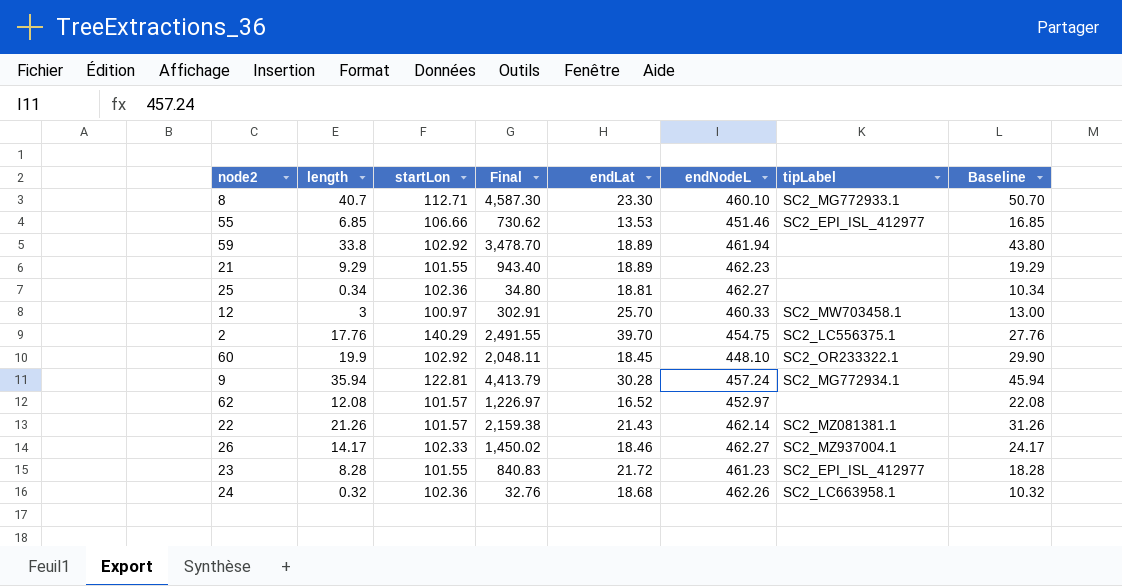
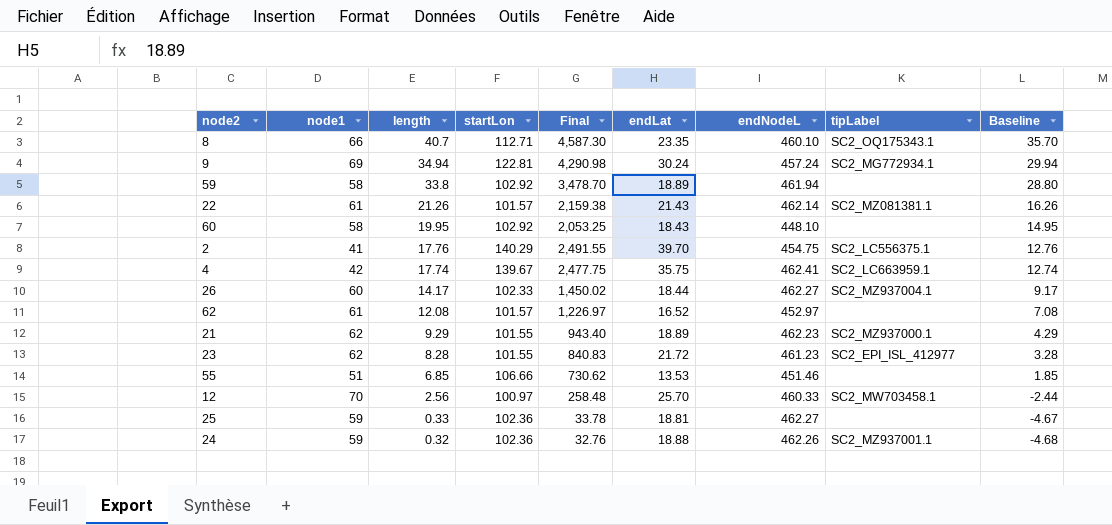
row order: none -> length descending
column node1 | position: none -> 2
column Baseline | formula: [length] + 10 -> [length] - 5
8 | endLat: 23.30 -> 23.35
8 | tipLabel: SC2_MG772933.1 -> SC2_OQ175343.1
9 | length: 35.94 -> 34.94
9 | Final: 4,413.79 -> 4,290.98
9 | endLat: 30.28 -> 30.24
60 | length: 19.9 -> 19.95
60 | Final: 2,048.11 -> 2,053.25
60 | endLat: 18.45 -> 18.43
60 | tipLabel: SC2_OR233322.1 -> none
row 4: none -> 42 | 17.74 | 139.67 | 2,477.75 | 35.75 | 462.41 | SC2_LC663959.1 | 12.74
26 | endLat: 18.46 -> 18.44
21 | tipLabel: none -> SC2_MZ937000.1
55 | tipLabel: SC2_EPI_ISL_412977 -> none
12 | length: 3 -> 2.56
12 | Final: 302.91 -> 258.48
25 | length: 0.34 -> 0.33
25 | Final: 34.80 -> 33.78
24 | endLat: 18.68 -> 18.88
24 | tipLabel: SC2_LC663958.1 -> SC2_MZ937001.1

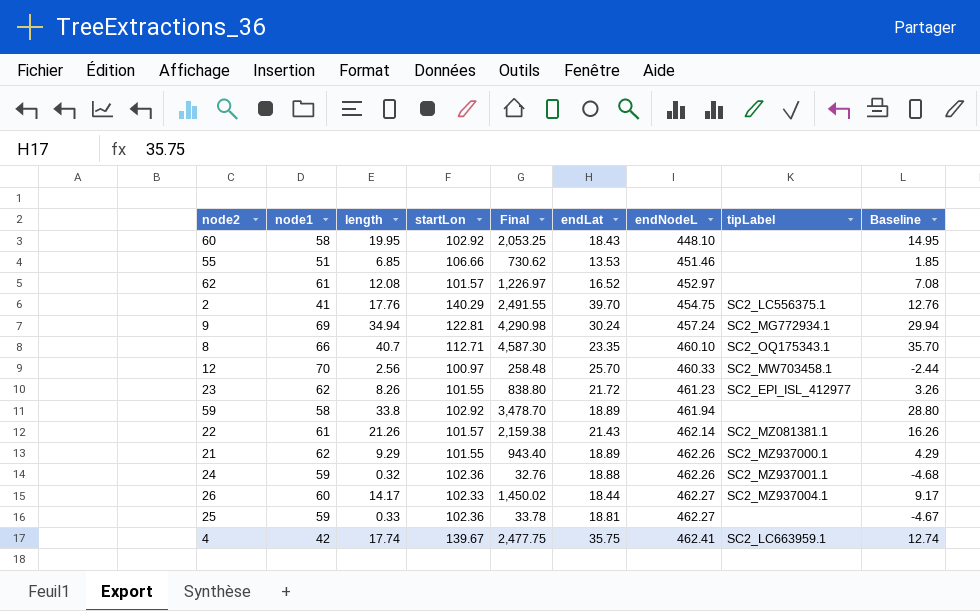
row order: length descending -> endNodeL ascending
23 | length: 8.28 -> 8.26
23 | Final: 840.83 -> 838.80
23 | Baseline: 3.28 -> 3.26
21 | endNodeL: 462.23 -> 462.26

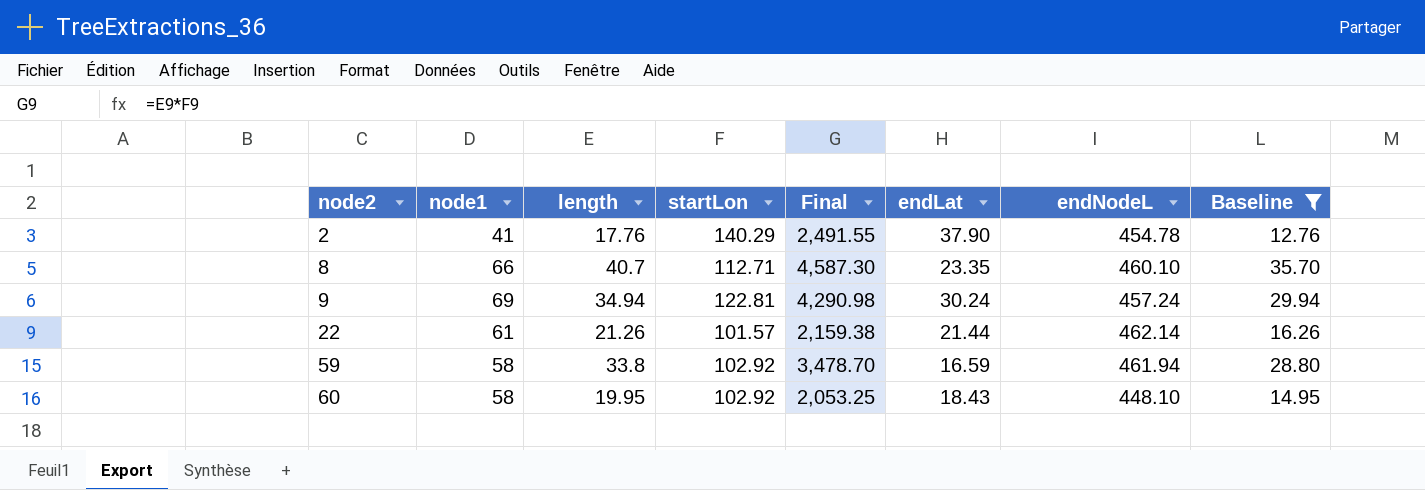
filter: none -> Baseline >= 12.76
row order: endNodeL ascending -> node2 ascending
column tipLabel | position: 8 -> none
2 | endLat: 39.70 -> 37.90
2 | endNodeL: 454.75 -> 454.78
22 | endLat: 21.43 -> 21.44
59 | endLat: 18.89 -> 16.59

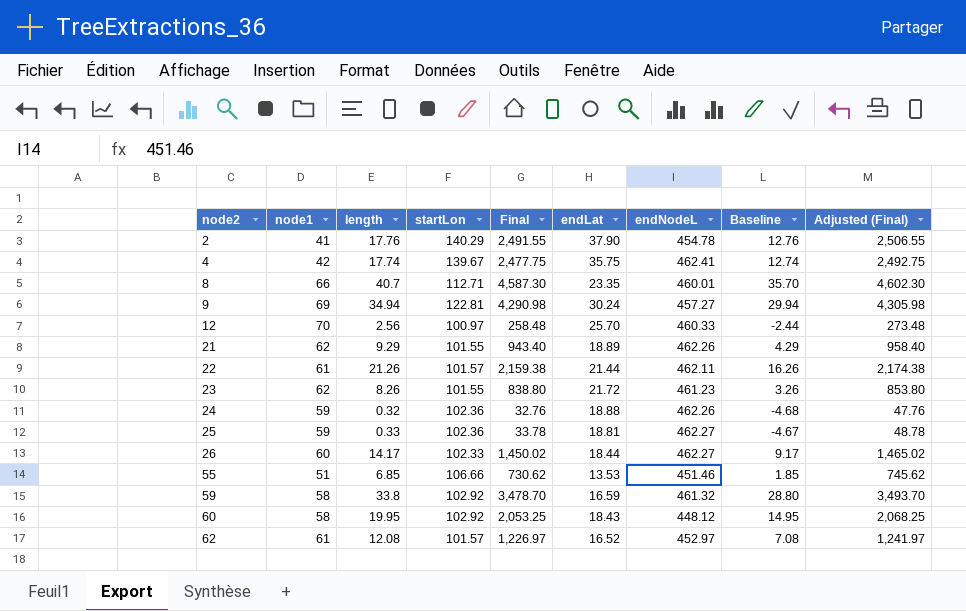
filter: Baseline >= 12.76 -> none
column Adjusted (Final) | formula: none -> [Final] + 15
8 | endNodeL: 460.10 -> 460.01
9 | endNodeL: 457.24 -> 457.27
22 | endNodeL: 462.14 -> 462.11
59 | endNodeL: 461.94 -> 461.32
60 | endNodeL: 448.10 -> 448.12

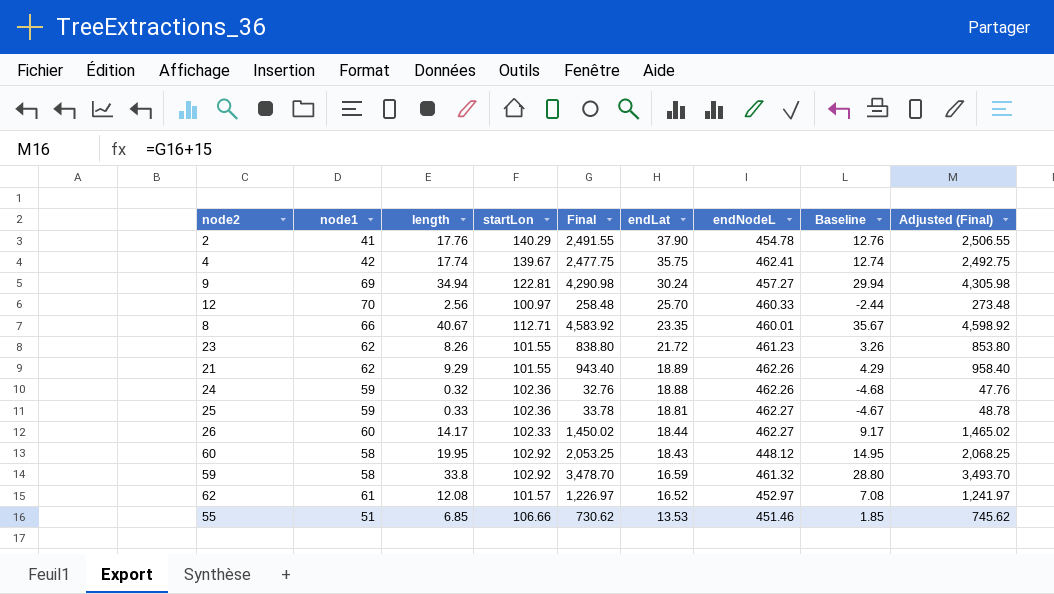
row order: node2 ascending -> endLat descending
row 22: 61 | 21.26 | 101.57 | 2,159.38 | 21.44 | 462.11 | 16.26 | 2,174.38 -> none
8 | length: 40.7 -> 40.67
8 | Final: 4,587.30 -> 4,583.92
8 | Baseline: 35.70 -> 35.67
8 | Adjusted (Final): 4,602.30 -> 4,598.92

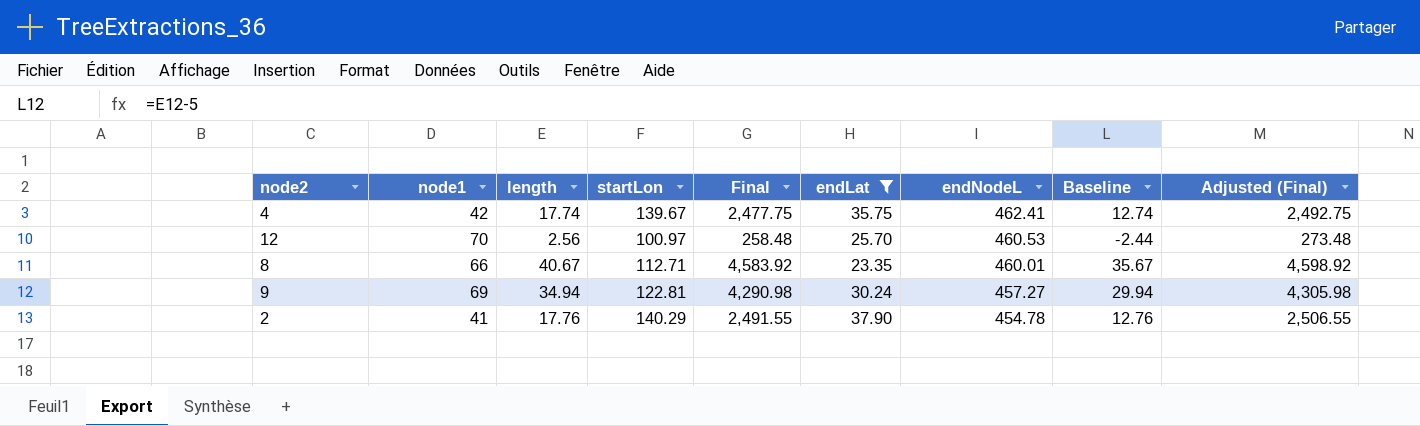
filter: none -> endLat >= 23.35
row order: endLat descending -> endNodeL descending
12 | endNodeL: 460.33 -> 460.53

